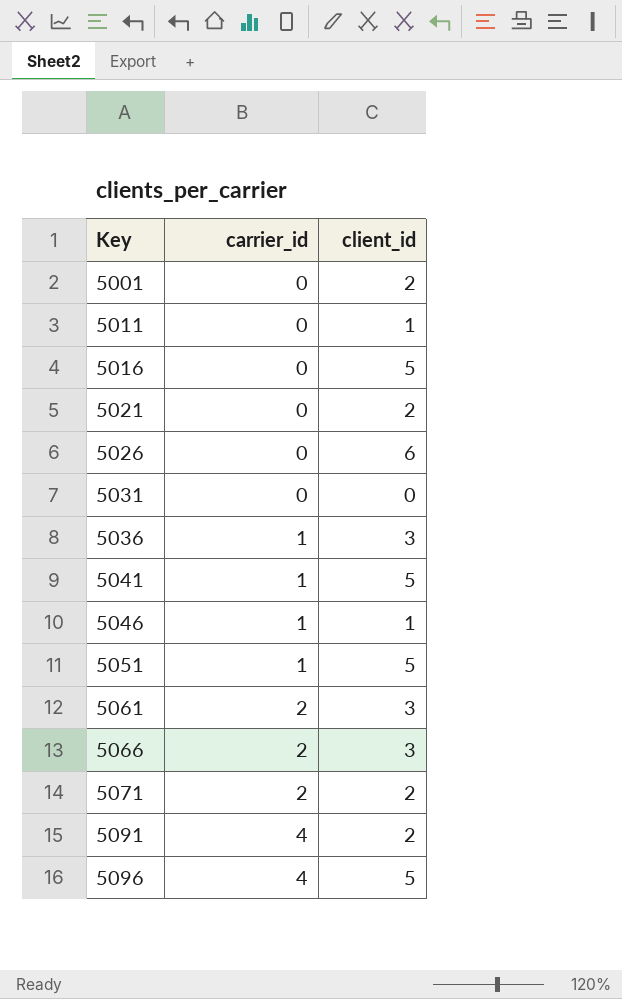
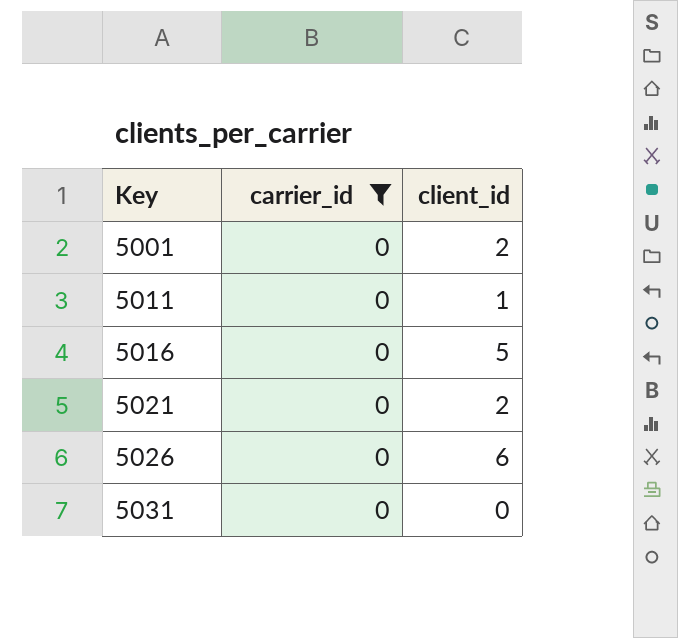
filter: none -> carrier_id = 0

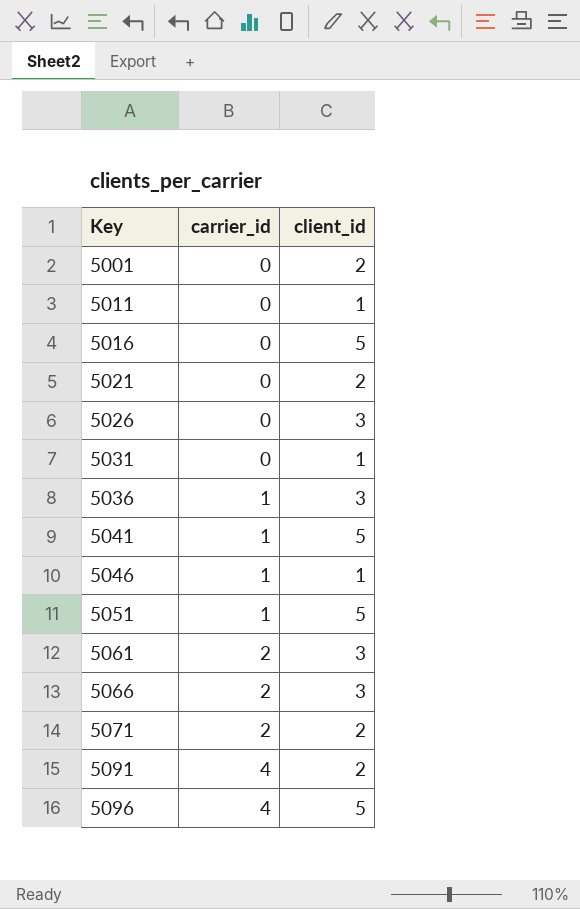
filter: carrier_id = 0 -> none
5026 | client_id: 6 -> 3
5031 | client_id: 0 -> 1

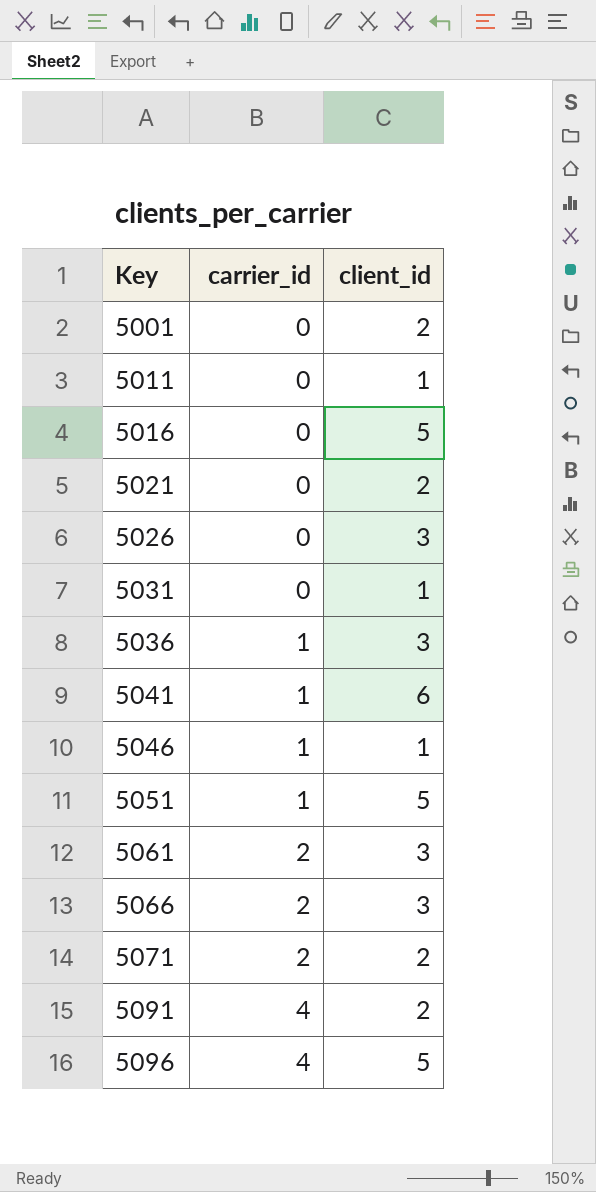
5041 | client_id: 5 -> 6

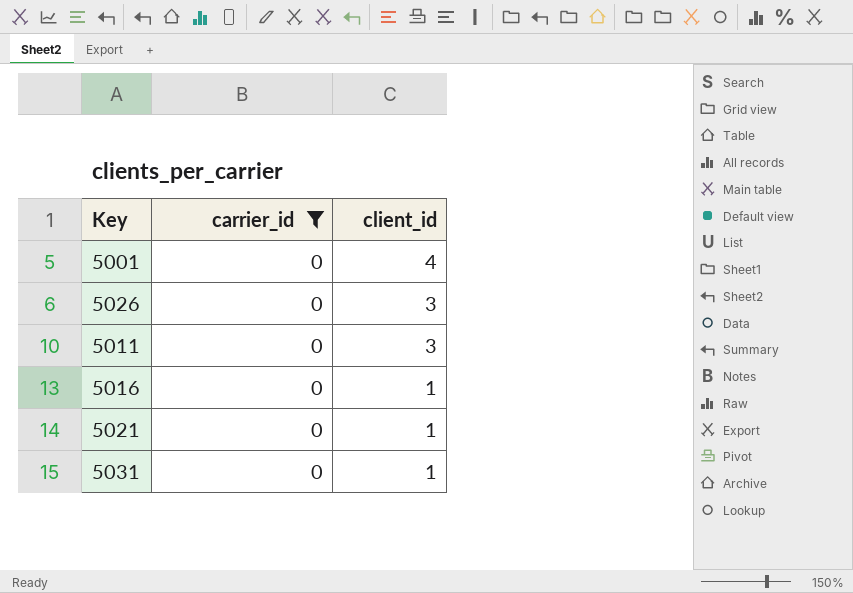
filter: none -> carrier_id = 0
row order: Key ascending -> client_id descending
5001 | client_id: 2 -> 4
5011 | client_id: 1 -> 3
5016 | client_id: 5 -> 1
5021 | client_id: 2 -> 1

